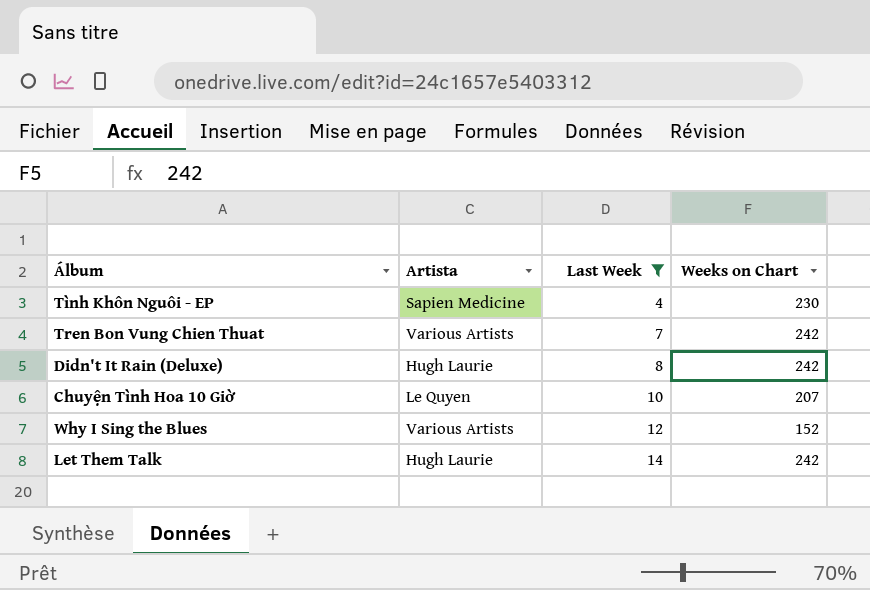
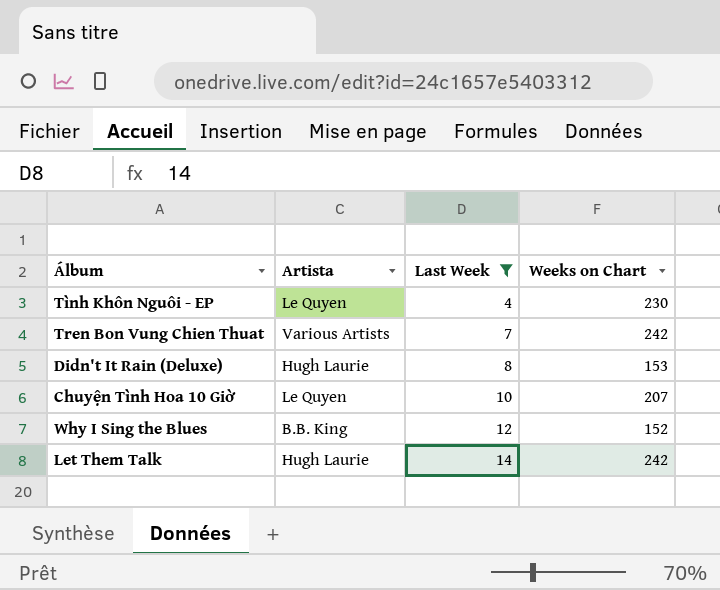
Tình Khôn Nguôi - EP | Artista: Sapien Medicine -> Le Quyen
Didn't It Rain (Deluxe) | Weeks on Chart: 242 -> 153
Why I Sing the Blues | Artista: Various Artists -> B.B. King

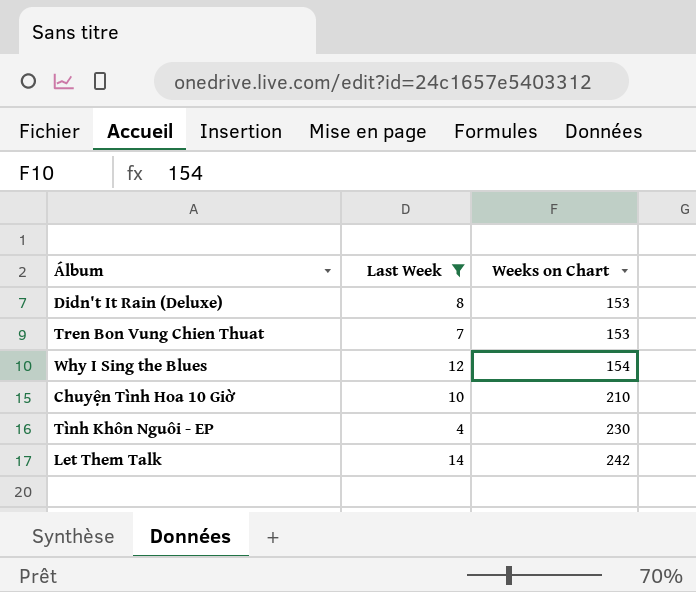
row order: Last Week ascending -> Weeks on Chart ascending
column Artista | position: 2 -> none
Tren Bon Vung Chien Thuat | Weeks on Chart: 242 -> 153
Why I Sing the Blues | Weeks on Chart: 152 -> 154
Chuyện Tình Hoa 10 Giờ | Weeks on Chart: 207 -> 210

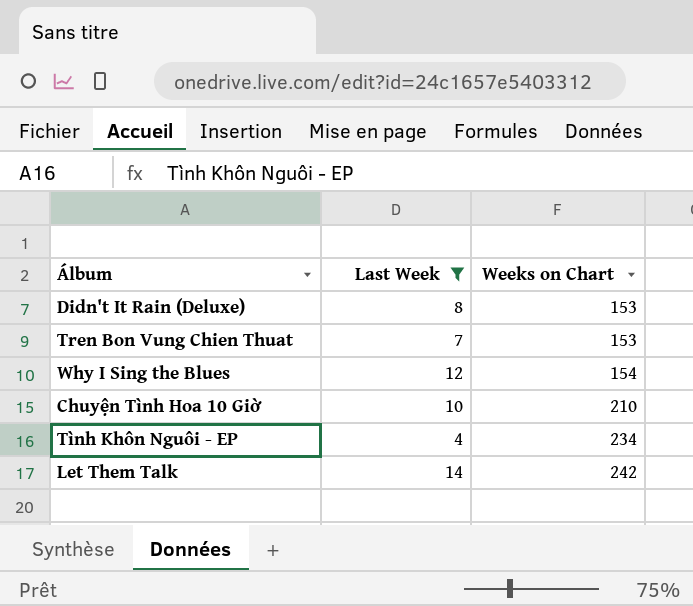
Tình Khôn Nguôi - EP | Weeks on Chart: 230 -> 234

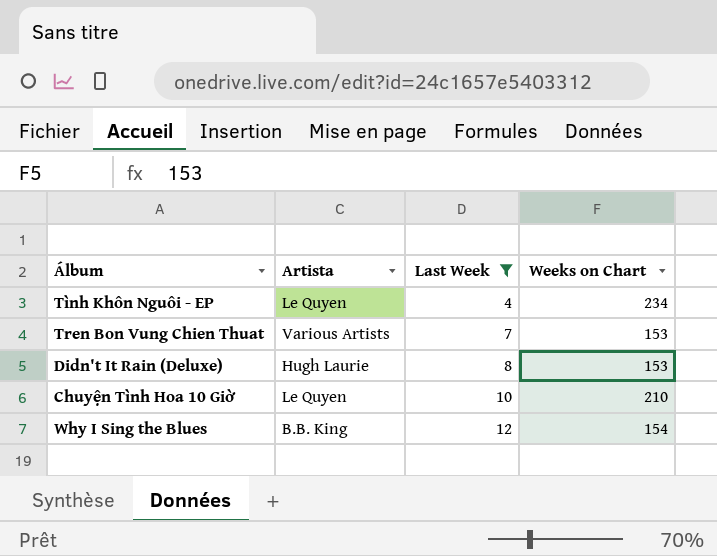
row order: Weeks on Chart ascending -> Last Week ascending
column Artista | position: none -> 2
row Let Them Talk: 14 | 242 -> none

